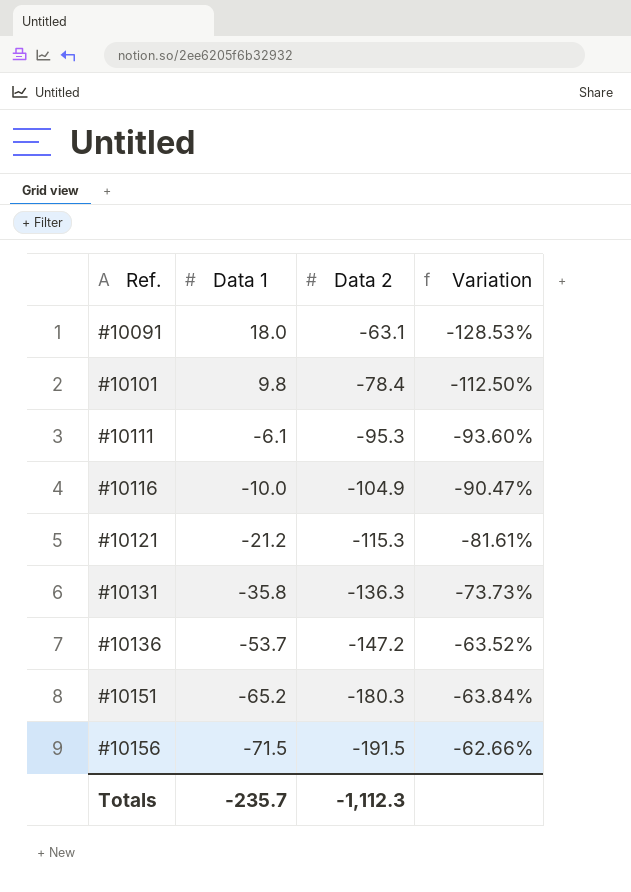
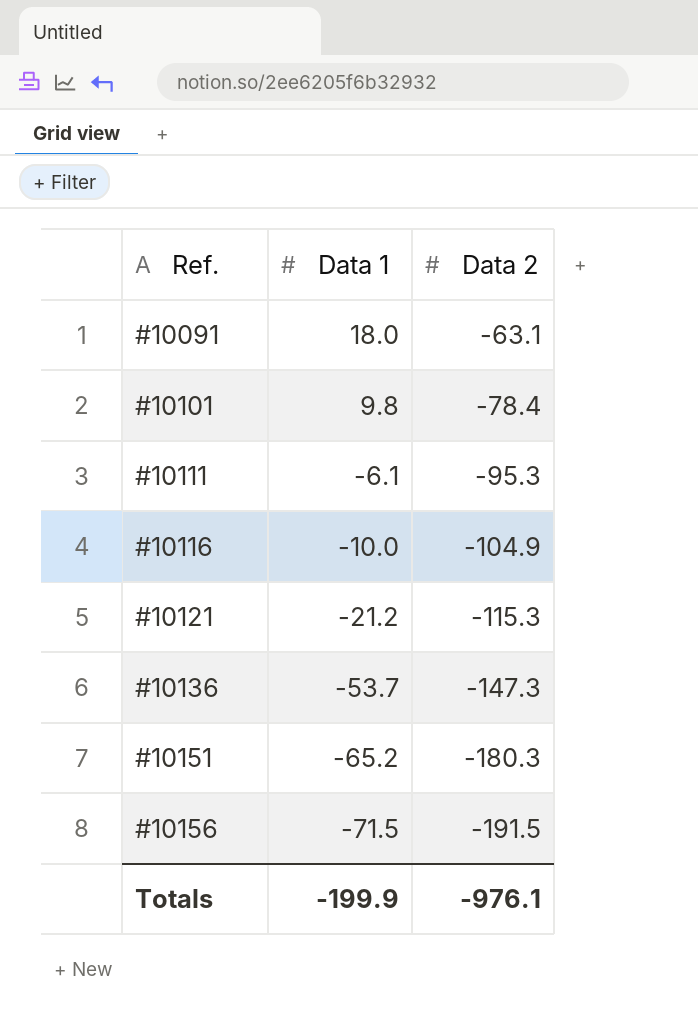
column Variation | formula: ([Data 1] - [Data 2]) / [Data 2] -> none
row #10131: -35.8 | -136.3 | -73.73% -> none
#10136 | Data 2: -147.2 -> -147.3
Totals | Data 1: -235.7 -> -199.9
Totals | Data 2: -1,112.3 -> -976.1

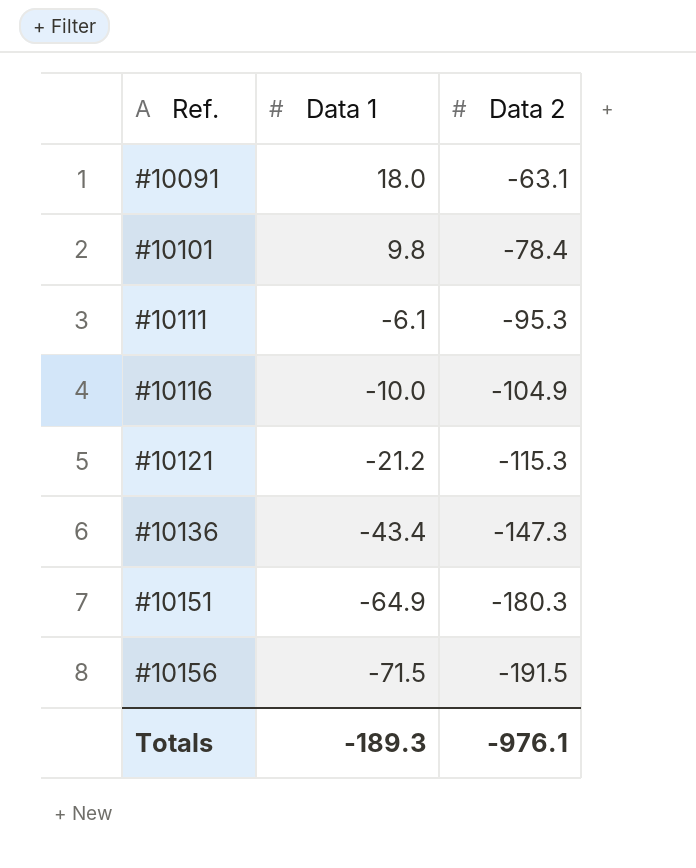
#10136 | Data 1: -53.7 -> -43.4
#10151 | Data 1: -65.2 -> -64.9
Totals | Data 1: -199.9 -> -189.3

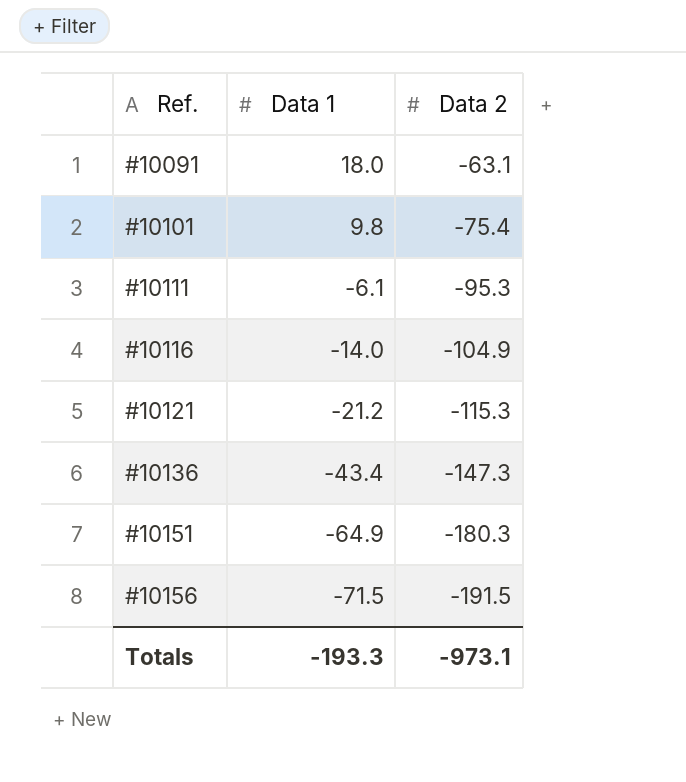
#10101 | Data 2: -78.4 -> -75.4
#10116 | Data 1: -10.0 -> -14.0
Totals | Data 1: -189.3 -> -193.3
Totals | Data 2: -976.1 -> -973.1

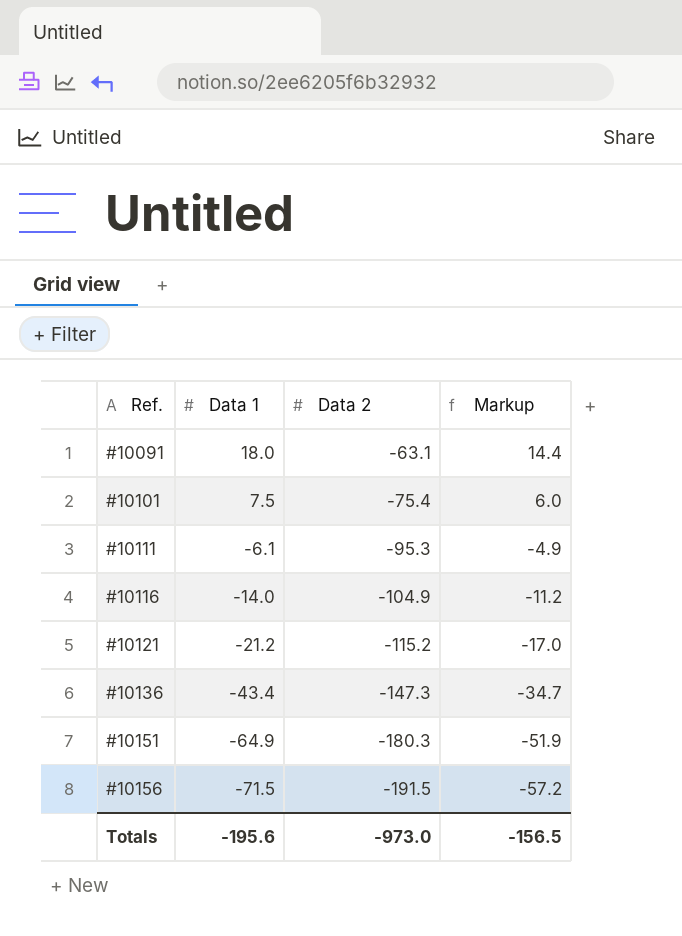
column Markup | formula: none -> [Data 1] * 0.8
#10101 | Data 1: 9.8 -> 7.5
#10121 | Data 2: -115.3 -> -115.2
Totals | Data 1: -193.3 -> -195.6
Totals | Data 2: -973.1 -> -973.0

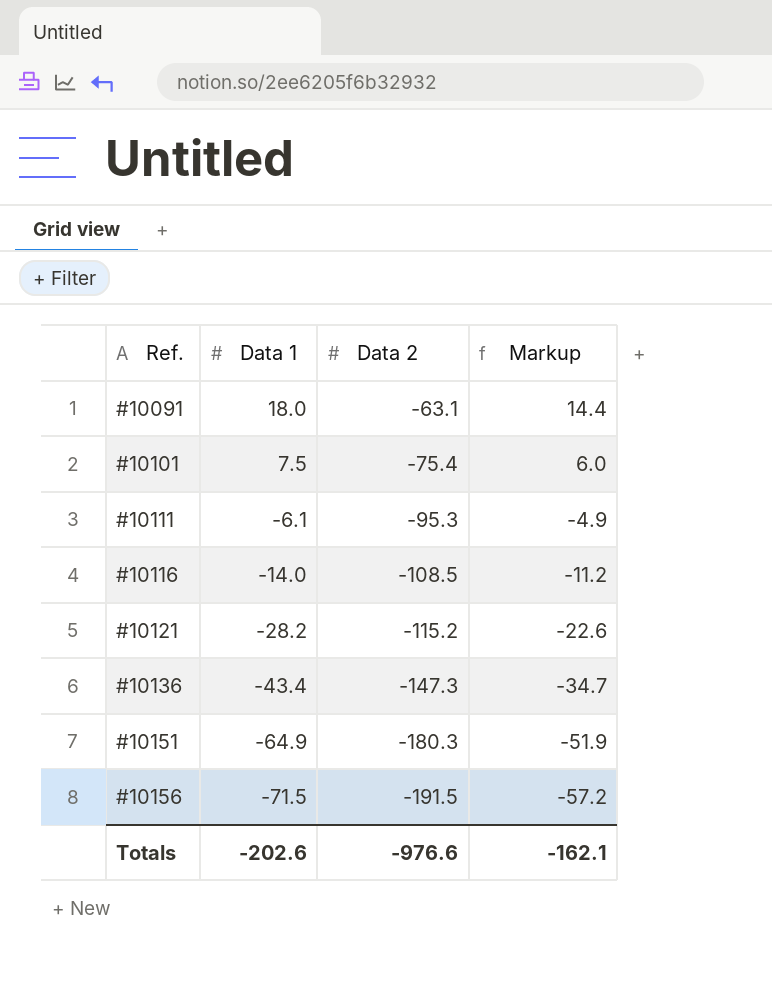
#10116 | Data 2: -104.9 -> -108.5
#10121 | Data 1: -21.2 -> -28.2
#10121 | Markup: -17.0 -> -22.6
Totals | Data 1: -195.6 -> -202.6
Totals | Data 2: -973.0 -> -976.6
Totals | Markup: -156.5 -> -162.1

